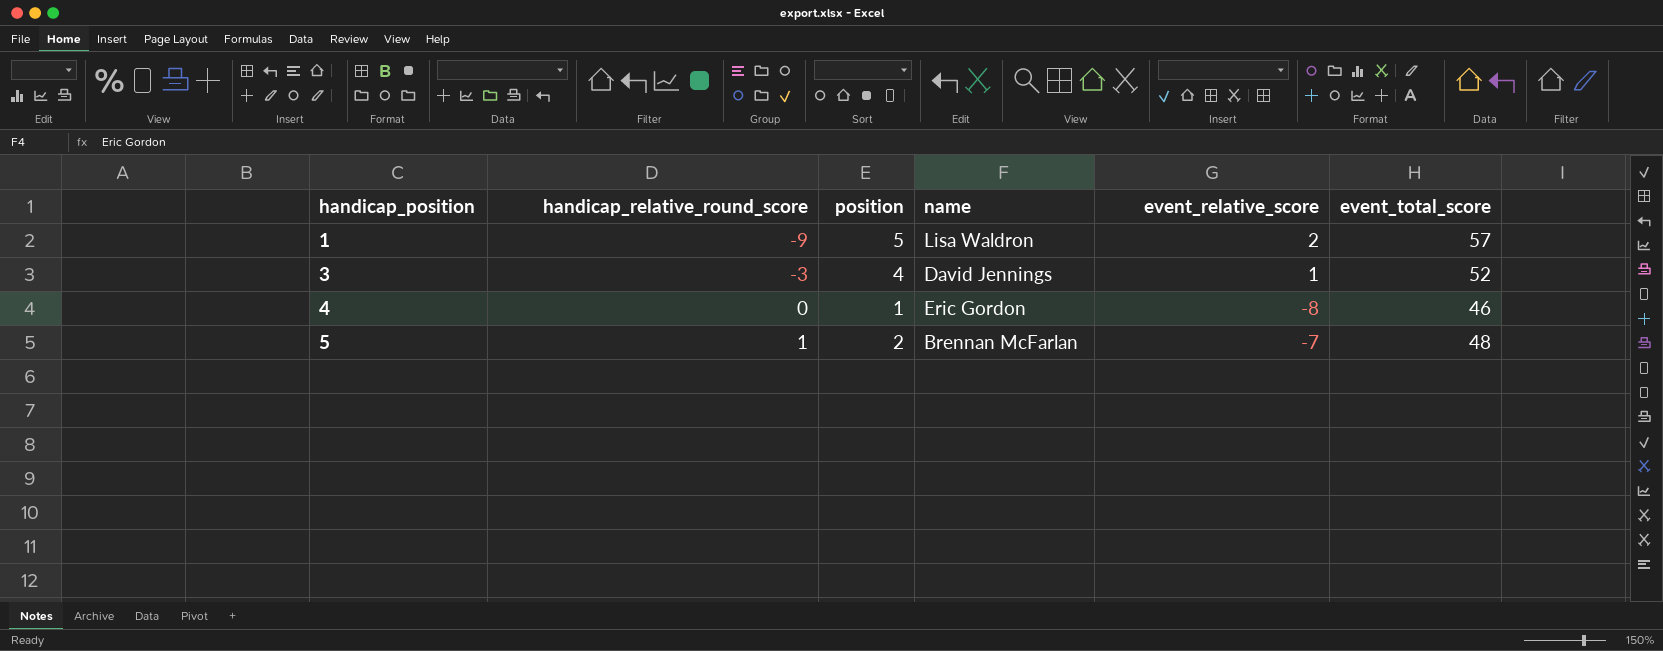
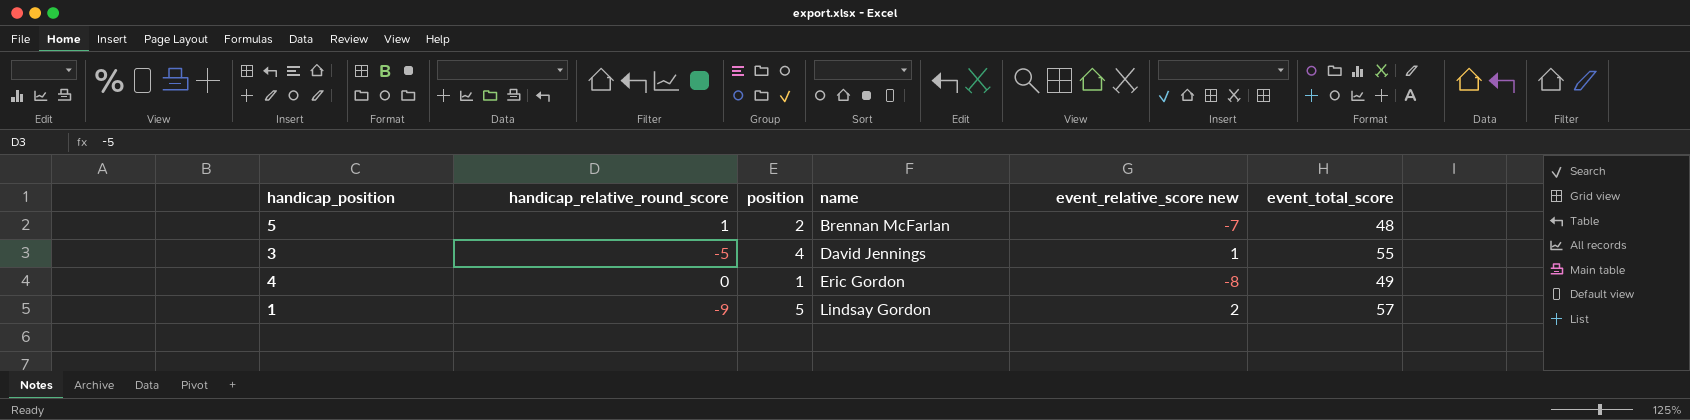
row order: handicap_position ascending -> name ascending
column name: event_relative_score -> event_relative_score new
3 | handicap_relative_round_score: -3 -> -5
3 | event_total_score: 52 -> 55
4 | event_total_score: 46 -> 49
1 | name: Lisa Waldron -> Lindsay Gordon

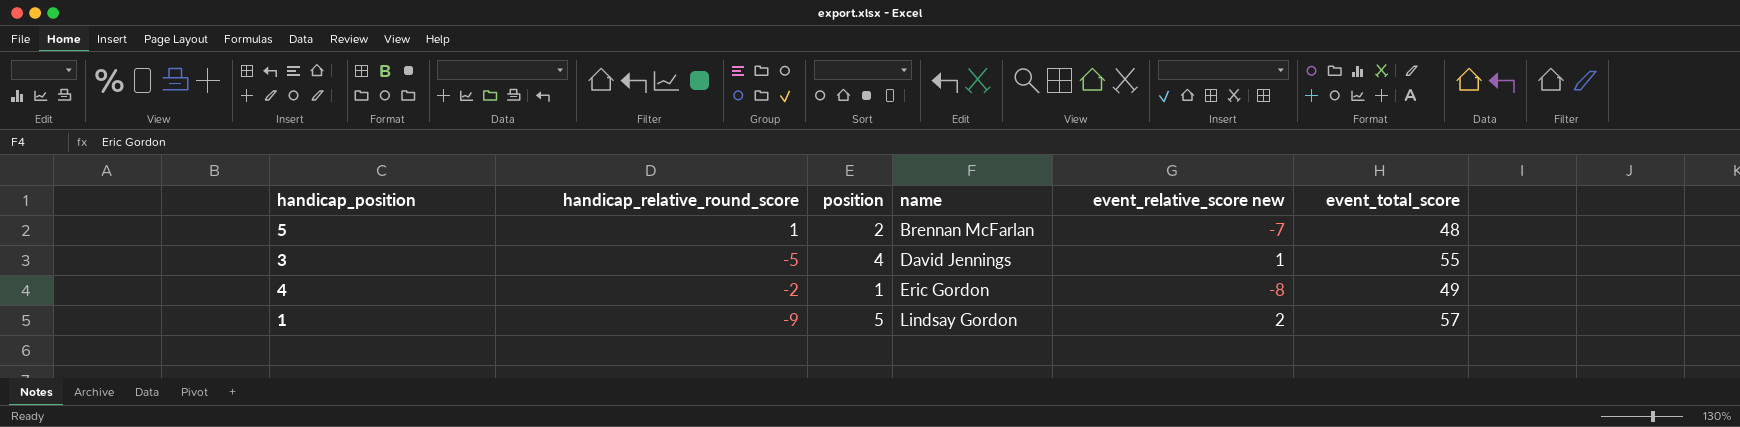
4 | handicap_relative_round_score: 0 -> -2

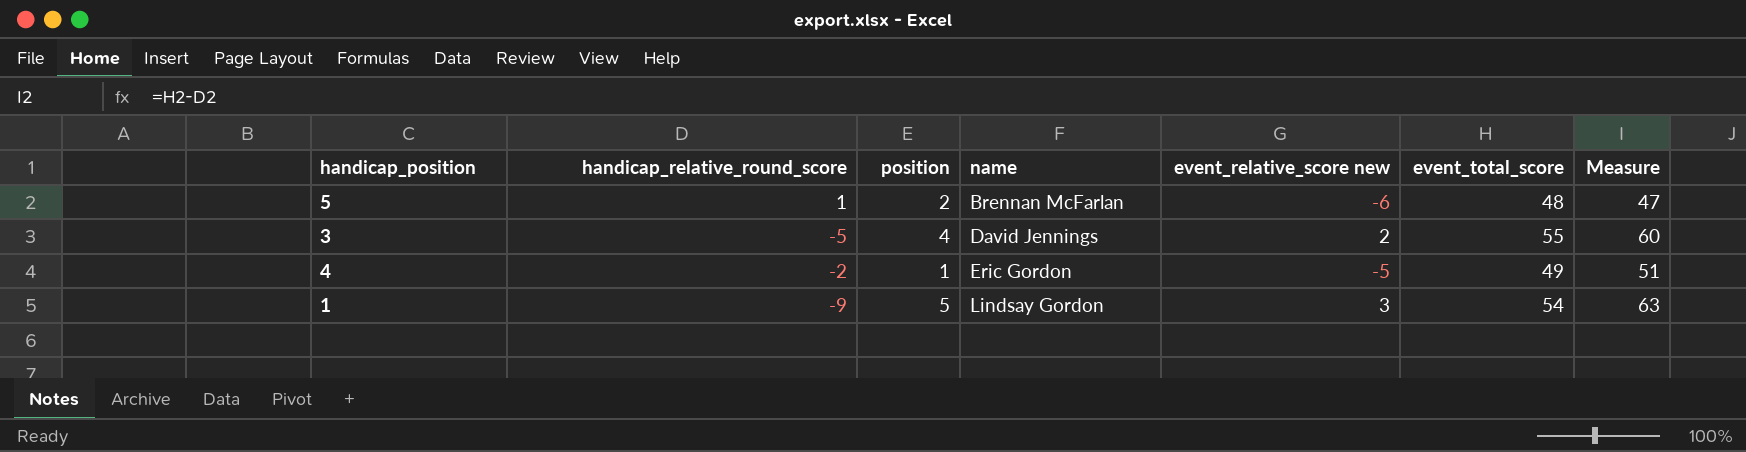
column Measure | formula: none -> [event_total_score] - [handicap_relative_round_score]
5 | event_relative_score new: -7 -> -6
3 | event_relative_score new: 1 -> 2
4 | event_relative_score new: -8 -> -5
1 | event_relative_score new: 2 -> 3
1 | event_total_score: 57 -> 54

